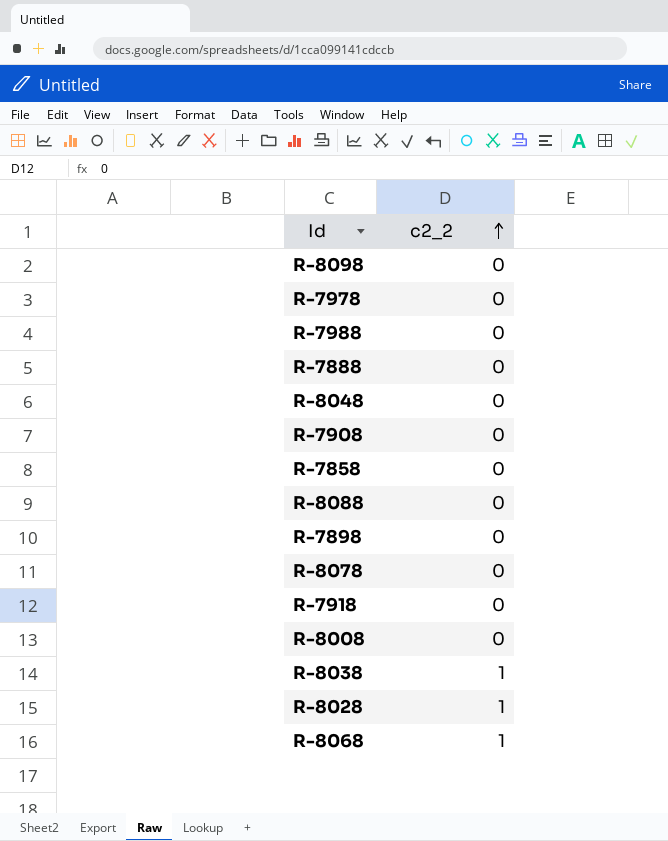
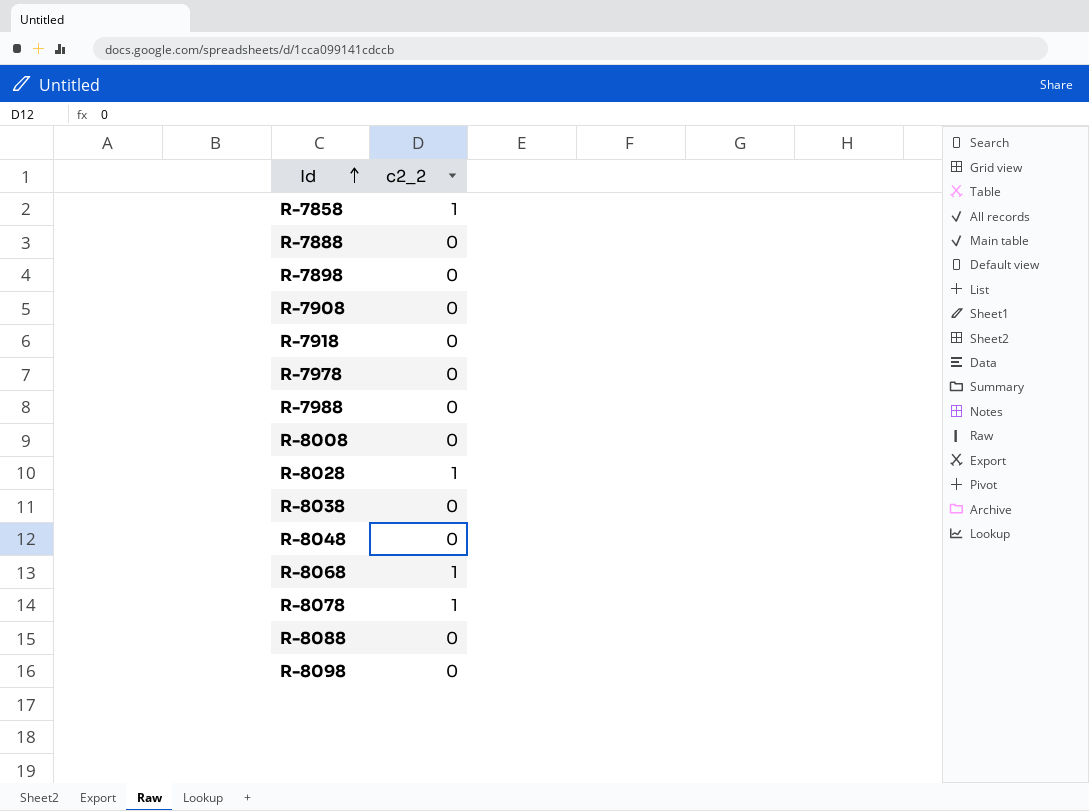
row order: c2_2 ascending -> Id ascending
R-7858 | c2_2: 0 -> 1
R-8038 | c2_2: 1 -> 0
R-8078 | c2_2: 0 -> 1

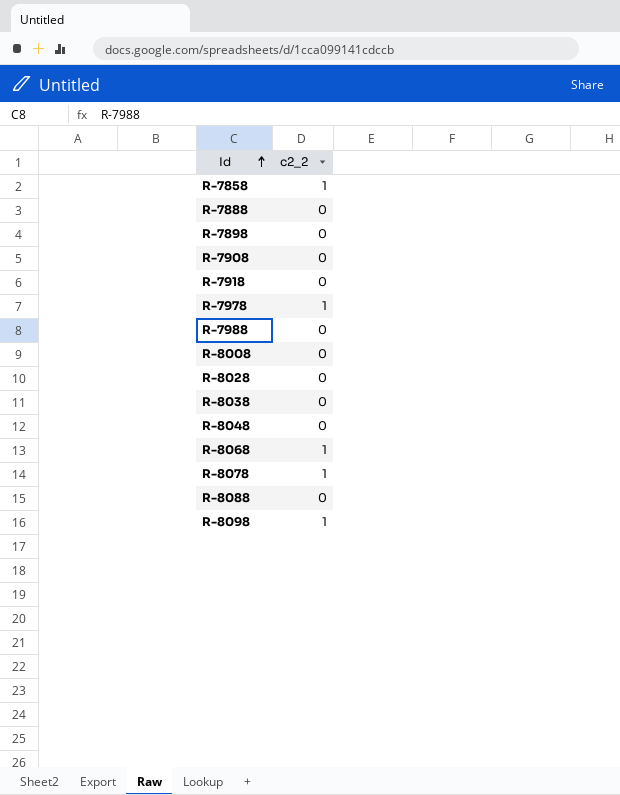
R-7978 | c2_2: 0 -> 1
R-8028 | c2_2: 1 -> 0
R-8098 | c2_2: 0 -> 1

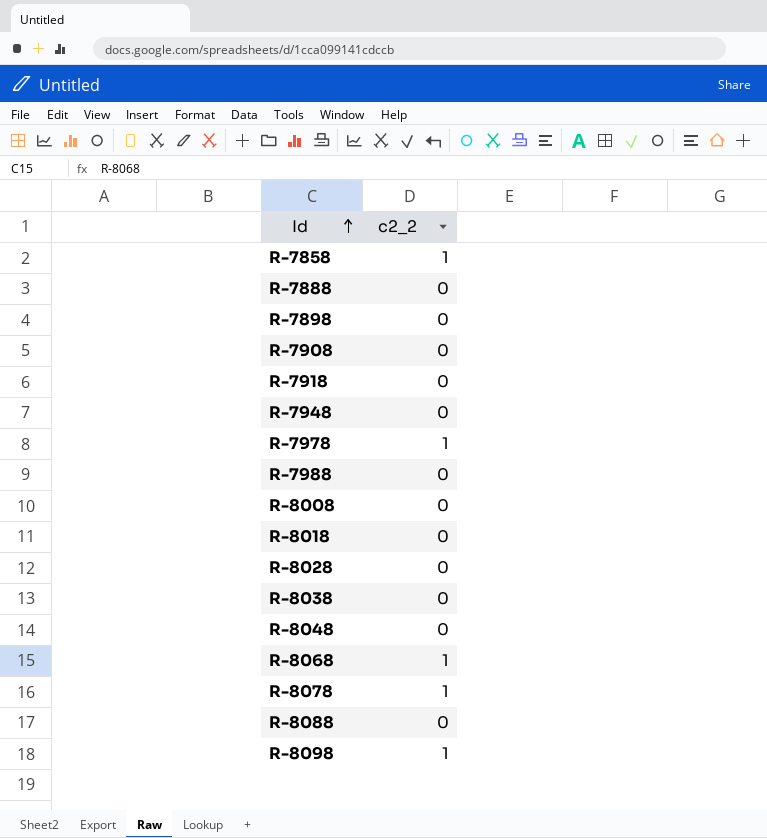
row R-7948: none -> 0
row R-8018: none -> 0

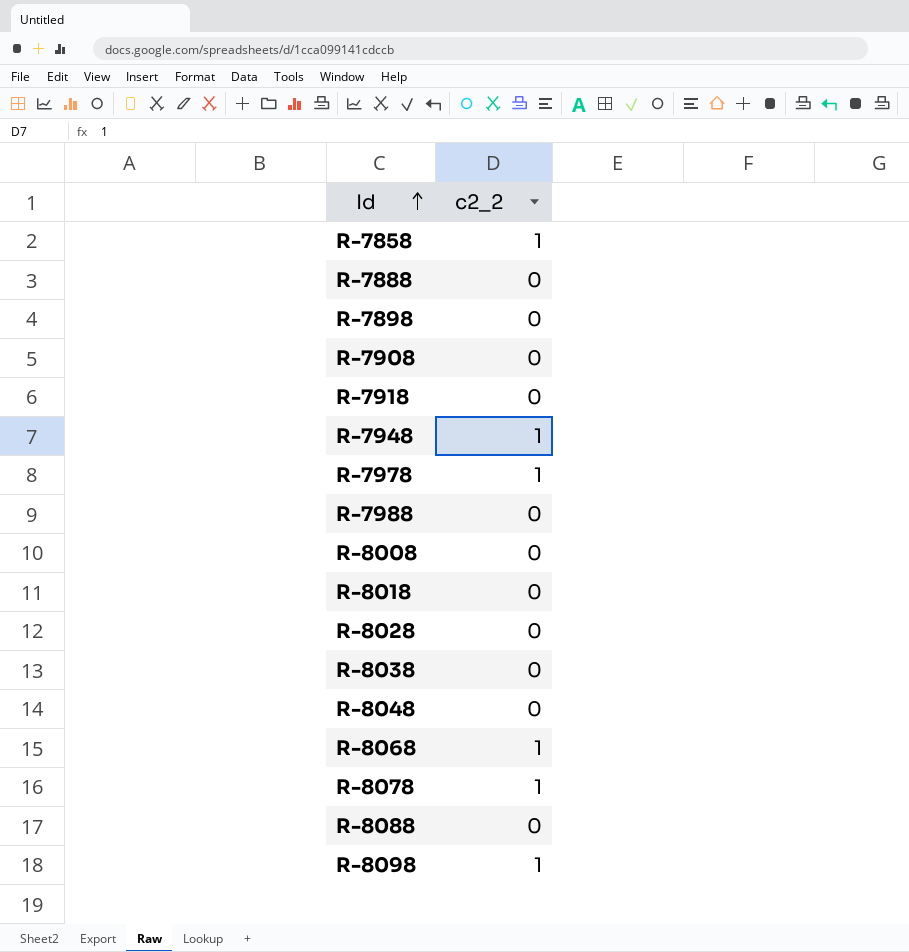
R-7948 | c2_2: 0 -> 1

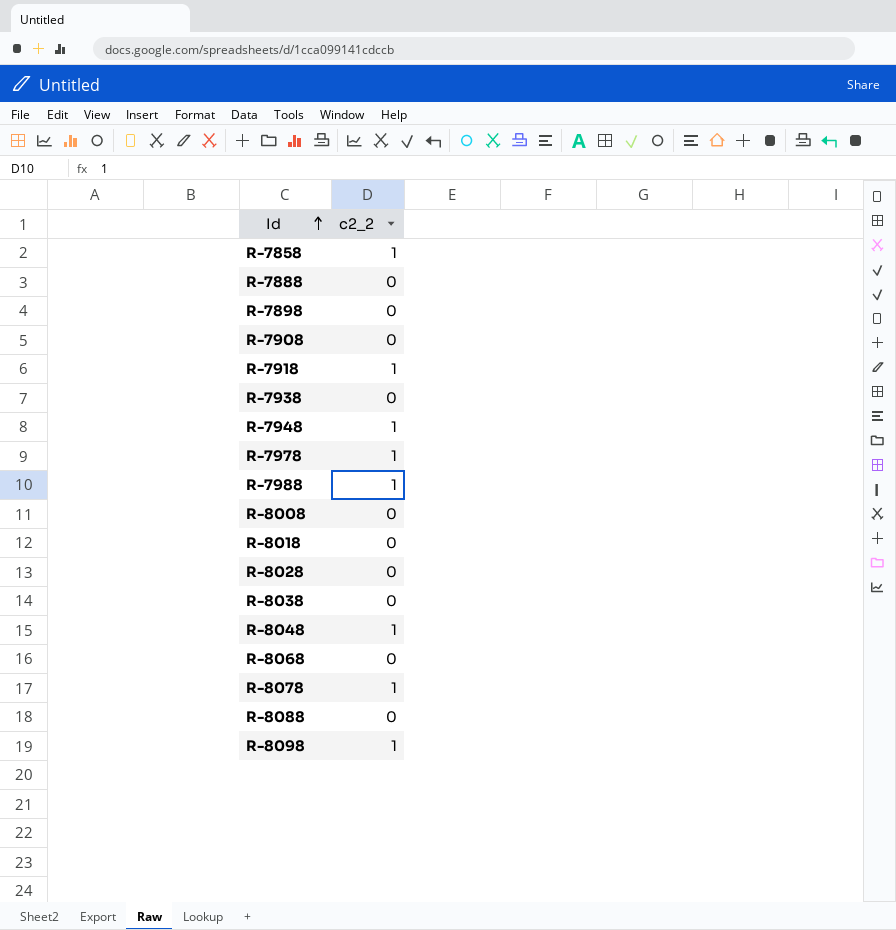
R-7918 | c2_2: 0 -> 1
row R-7938: none -> 0
R-7988 | c2_2: 0 -> 1
R-8048 | c2_2: 0 -> 1
R-8068 | c2_2: 1 -> 0

